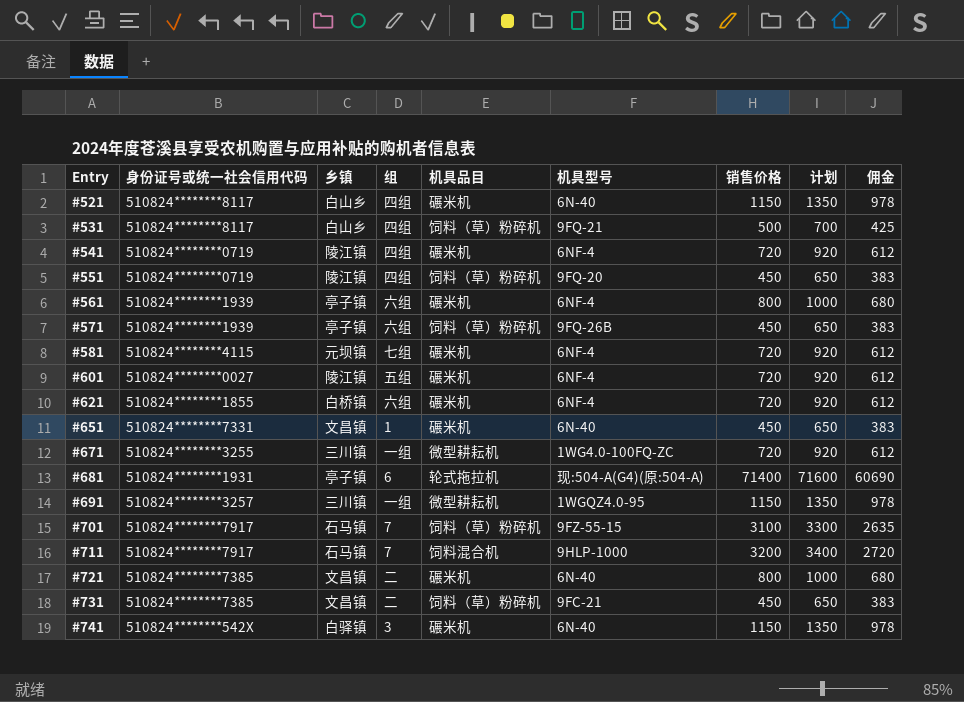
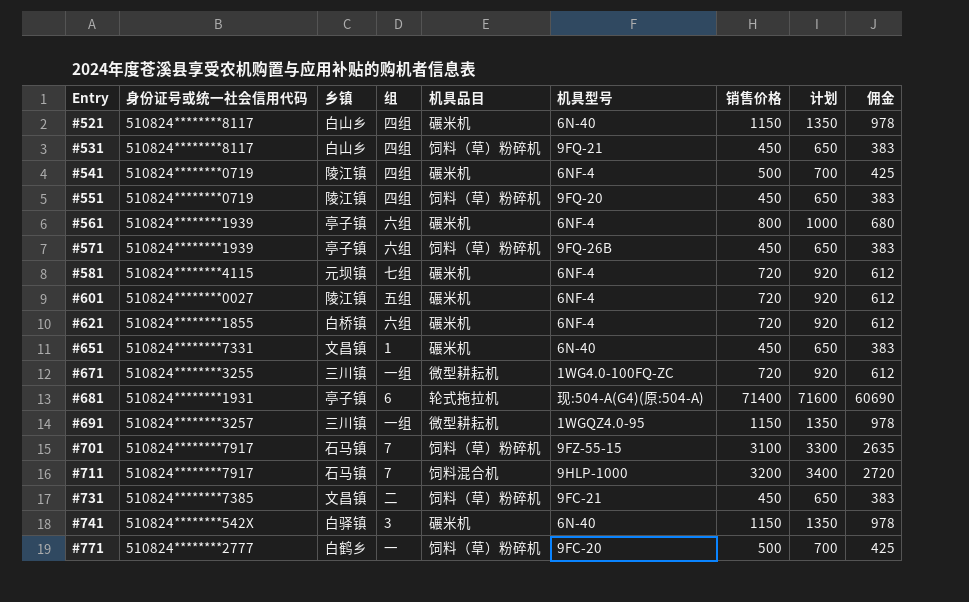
row #721: 510824********7385 | 文昌镇 | 二 | 碾米机 | 6N-40 | 800 | 1000 | 680 -> none
#531 | 销售价格: 500 -> 450
#531 | 计划: 700 -> 650
#531 | 佣金: 425 -> 383
#541 | 销售价格: 720 -> 500
#541 | 计划: 920 -> 700
#541 | 佣金: 612 -> 425
row #771: none -> 510824********2777 | 白鹤乡 | 一 | 饲料（草）粉碎机 | 9FC-20 | 500 | 700 | 425

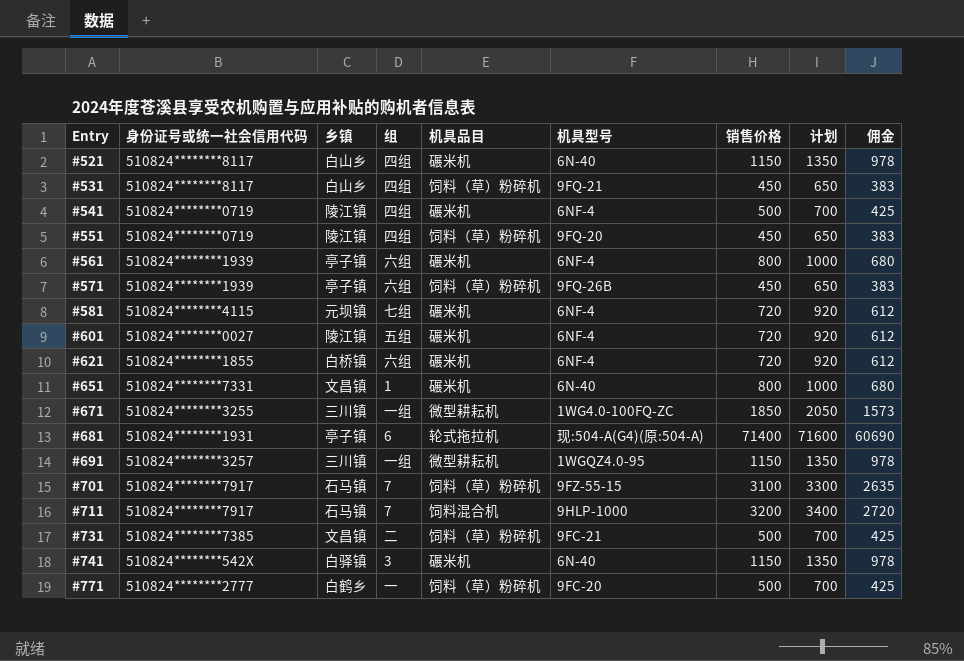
#651 | 销售价格: 450 -> 800
#651 | 计划: 650 -> 1000
#651 | 佣金: 383 -> 680
#671 | 销售价格: 720 -> 1850
#671 | 计划: 920 -> 2050
#671 | 佣金: 612 -> 1573
#731 | 销售价格: 450 -> 500
#731 | 计划: 650 -> 700
#731 | 佣金: 383 -> 425

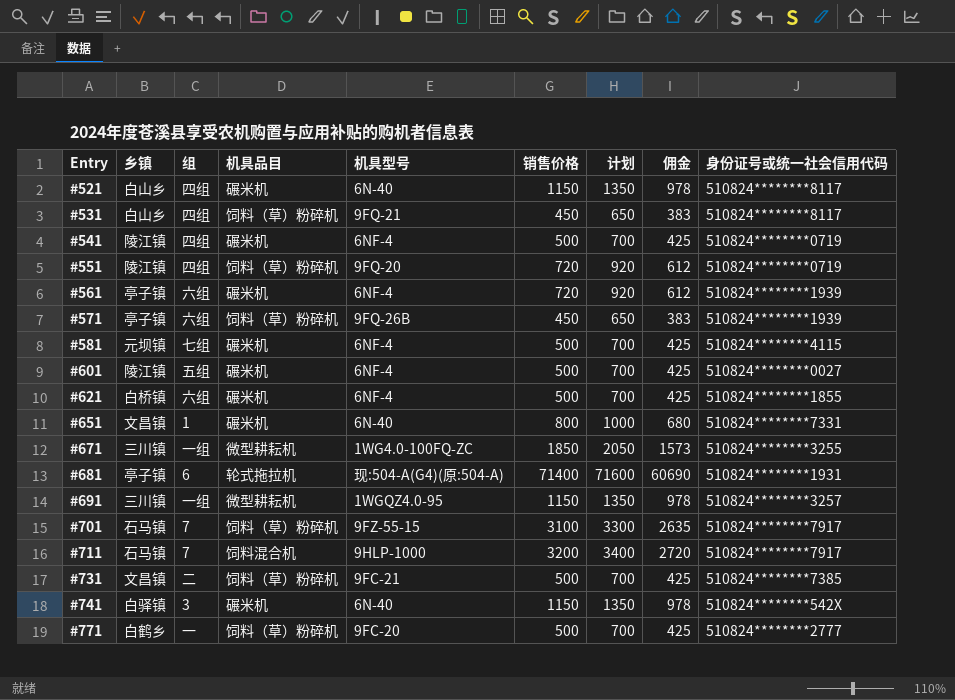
column 身份证号或统一社会信用代码 | position: 2 -> 9
#551 | 销售价格: 450 -> 720
#551 | 计划: 650 -> 920
#551 | 佣金: 383 -> 612
#561 | 销售价格: 800 -> 720
#561 | 计划: 1000 -> 920
#561 | 佣金: 680 -> 612
#581 | 销售价格: 720 -> 500
#581 | 计划: 920 -> 700
#581 | 佣金: 612 -> 425
#601 | 销售价格: 720 -> 500
#601 | 计划: 920 -> 700
#601 | 佣金: 612 -> 425
#621 | 销售价格: 720 -> 500
#621 | 计划: 920 -> 700
#621 | 佣金: 612 -> 425

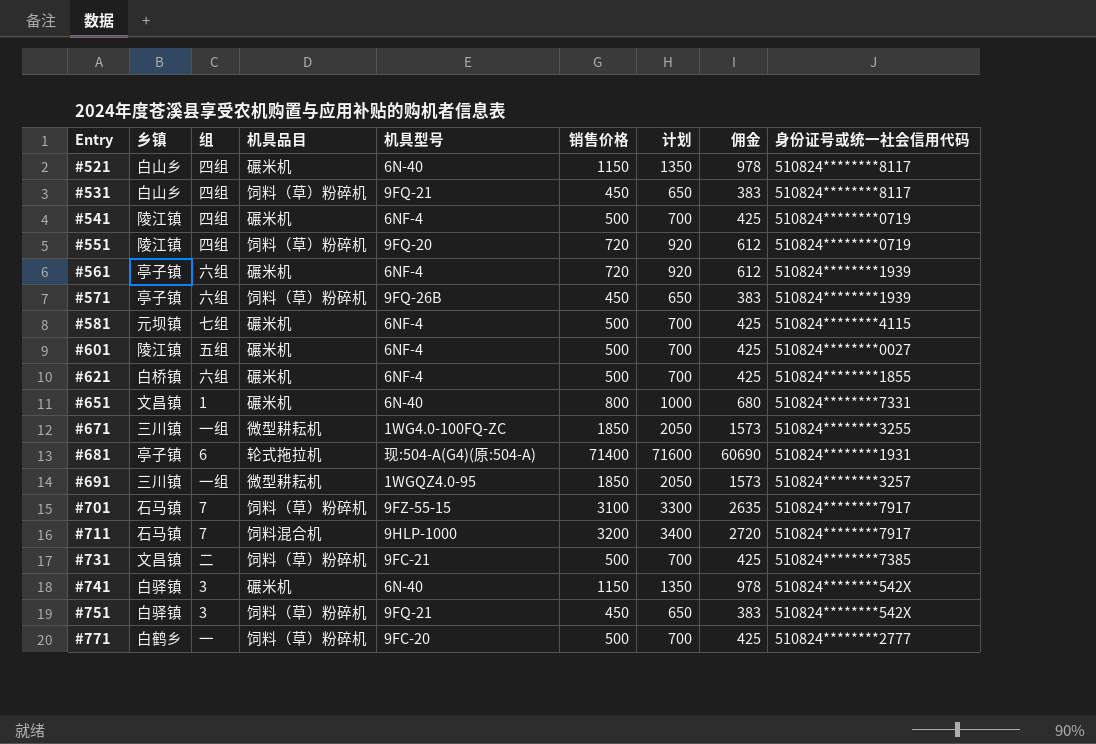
#691 | 销售价格: 1150 -> 1850
#691 | 计划: 1350 -> 2050
#691 | 佣金: 978 -> 1573
row #751: none -> 白驿镇 | 3 | 饲料（草）粉碎机 | 9FQ-21 | 450 | 650 | 383 | 510824********542X

